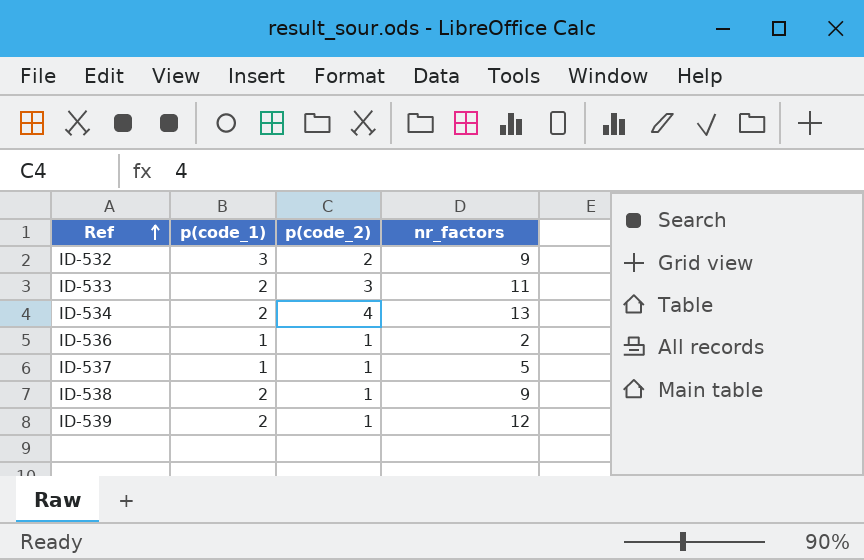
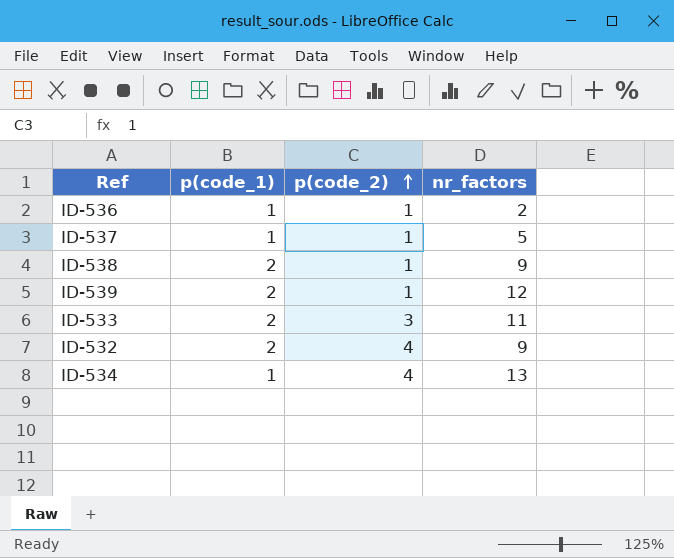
row order: Ref ascending -> p(code_2) ascending
ID-532 | p(code_1): 3 -> 2
ID-532 | p(code_2): 2 -> 4
ID-534 | p(code_1): 2 -> 1

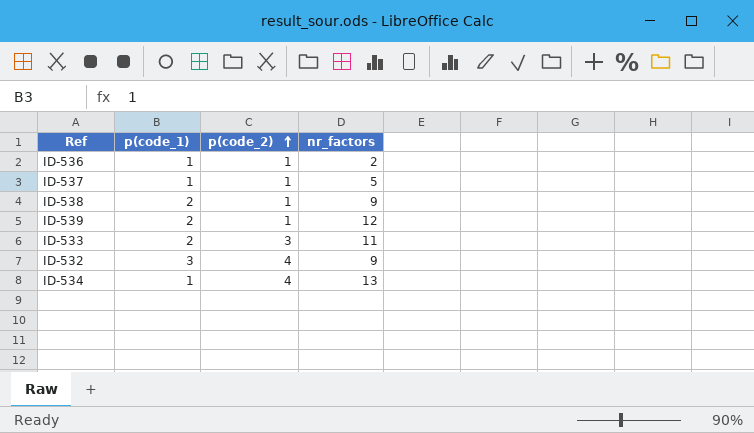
ID-532 | p(code_1): 2 -> 3

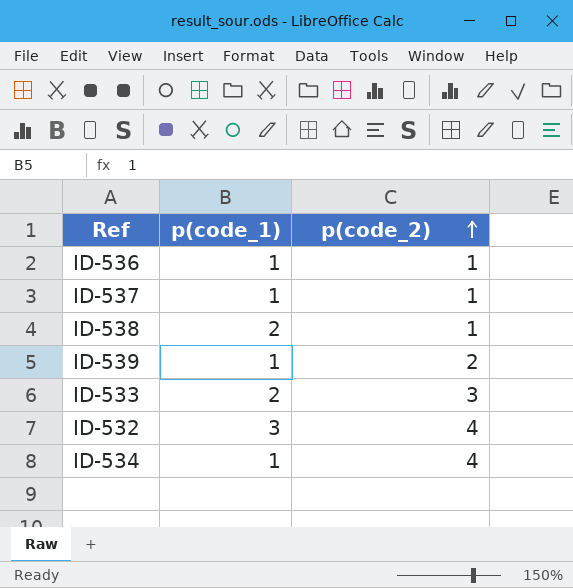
column nr_factors | position: 4 -> none
ID-539 | p(code_1): 2 -> 1
ID-539 | p(code_2): 1 -> 2

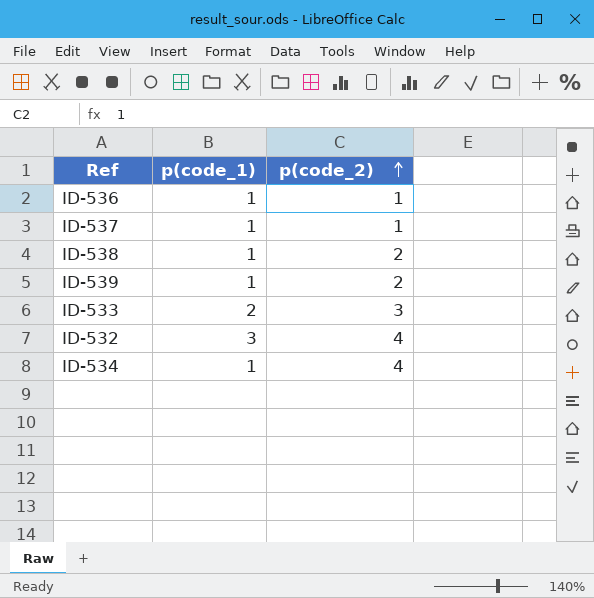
ID-538 | p(code_1): 2 -> 1
ID-538 | p(code_2): 1 -> 2

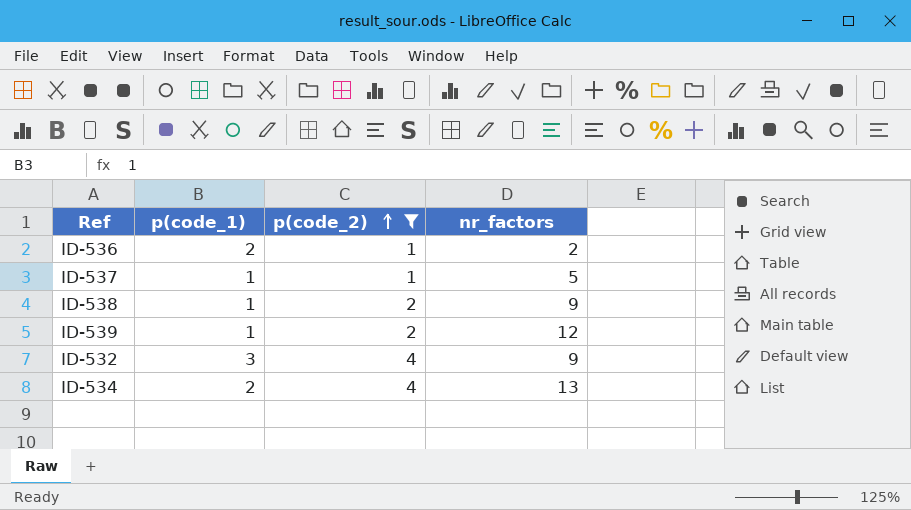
filter: none -> p(code_2) != 3
column nr_factors | position: none -> 4
ID-536 | p(code_1): 1 -> 2
ID-534 | p(code_1): 1 -> 2

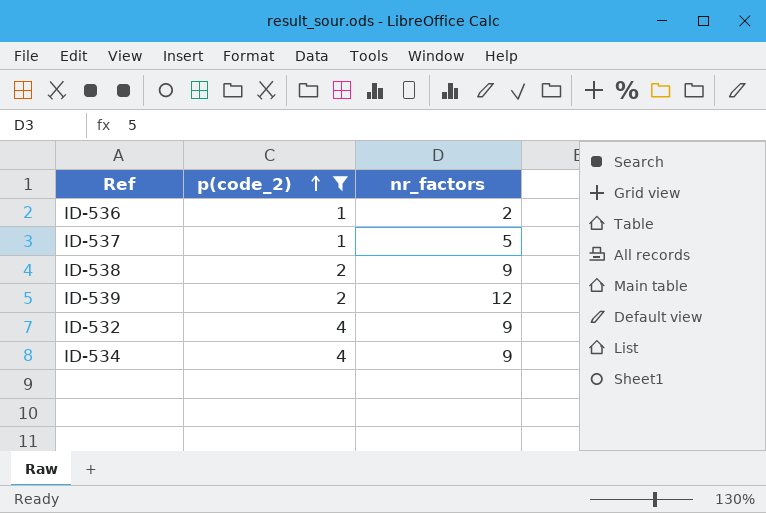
column p(code_1) | position: 2 -> none
ID-534 | nr_factors: 13 -> 9

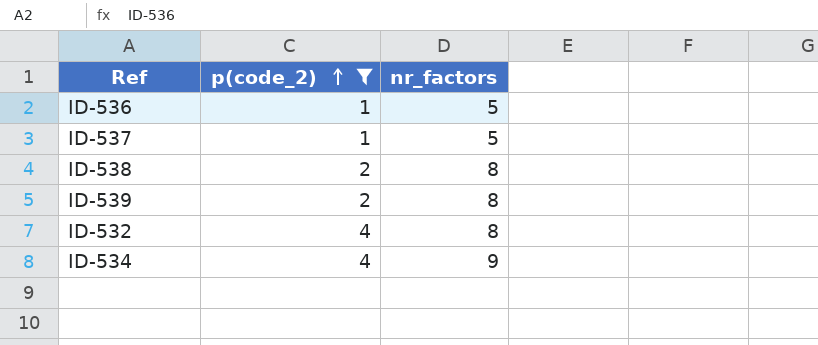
ID-536 | nr_factors: 2 -> 5
ID-538 | nr_factors: 9 -> 8
ID-539 | nr_factors: 12 -> 8
ID-532 | nr_factors: 9 -> 8

